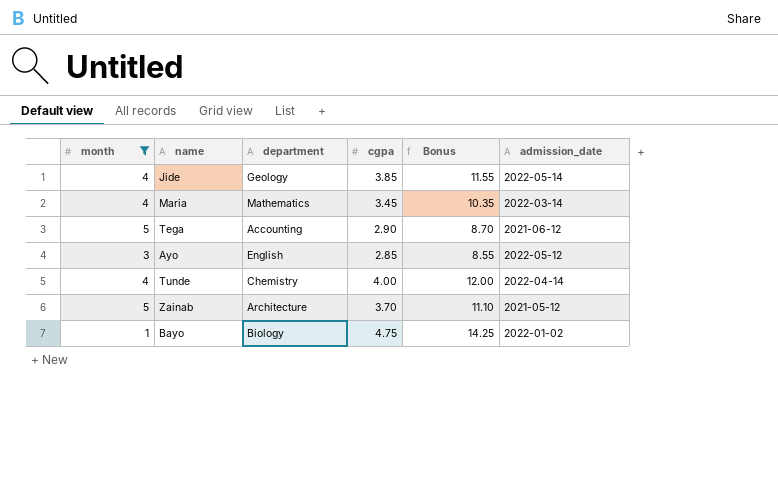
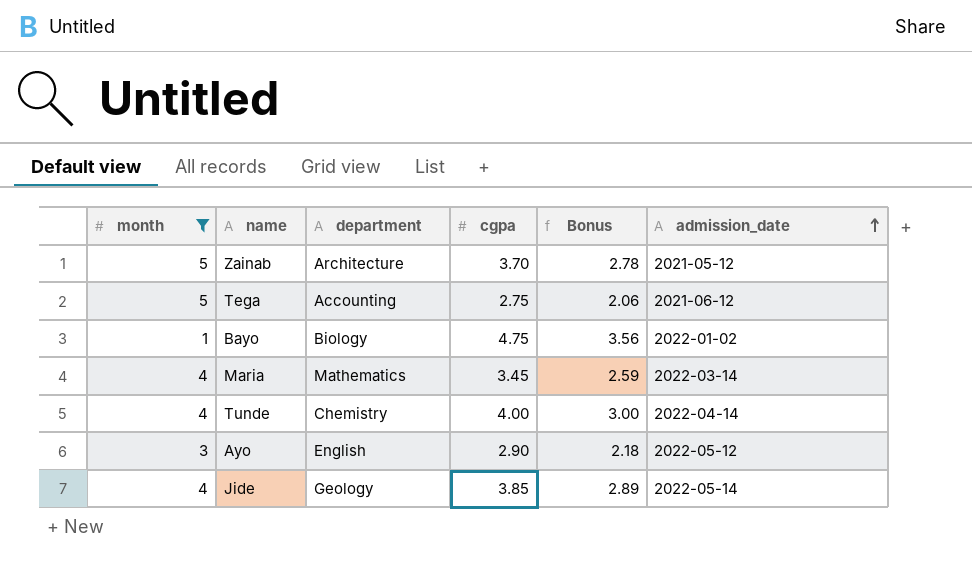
row order: none -> admission_date ascending
column Bonus | formula: [cgpa] * 3 -> [cgpa] * 0.75
Tega | cgpa: 2.90 -> 2.75
Ayo | cgpa: 2.85 -> 2.90

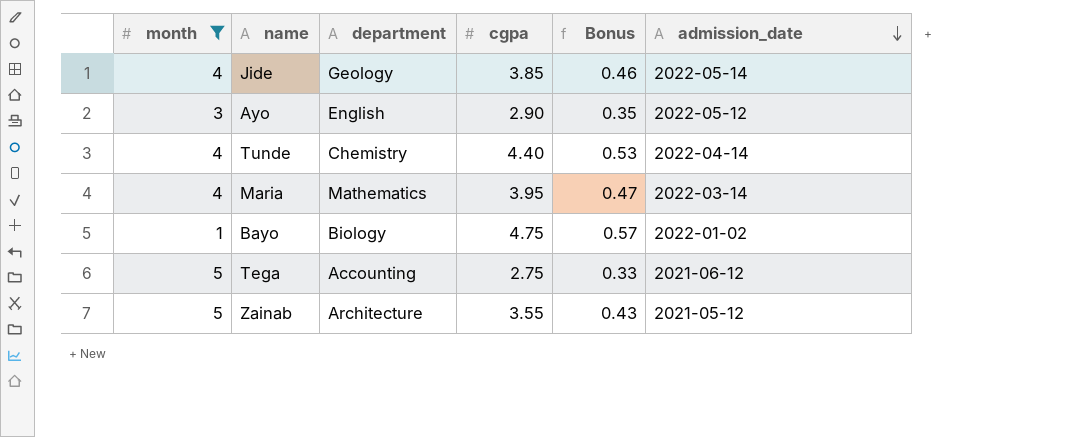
row order: admission_date ascending -> admission_date descending
column Bonus | formula: [cgpa] * 0.75 -> [cgpa] * 0.12
Tunde | cgpa: 4.00 -> 4.40
Maria | cgpa: 3.45 -> 3.95
Zainab | cgpa: 3.70 -> 3.55

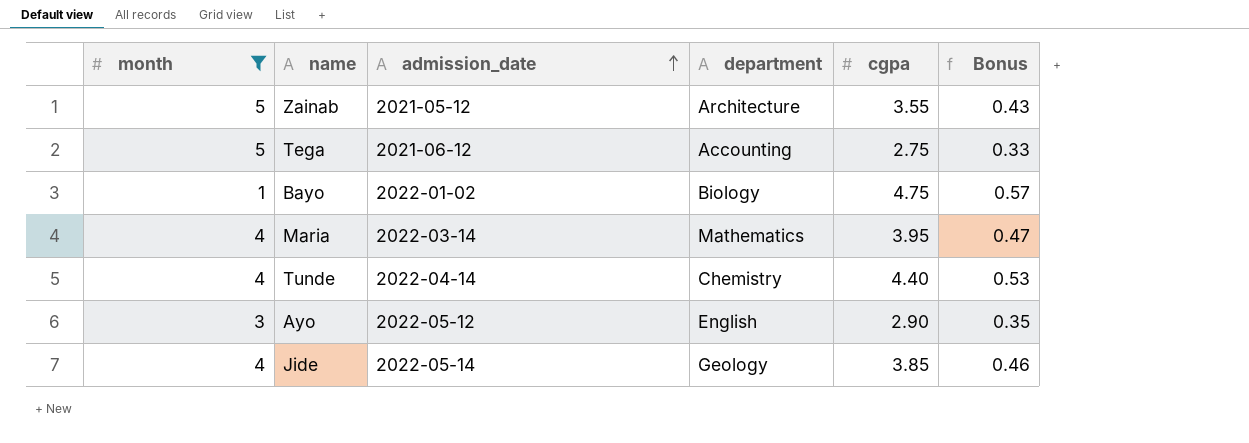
row order: admission_date descending -> admission_date ascending
column admission_date | position: 6 -> 3

